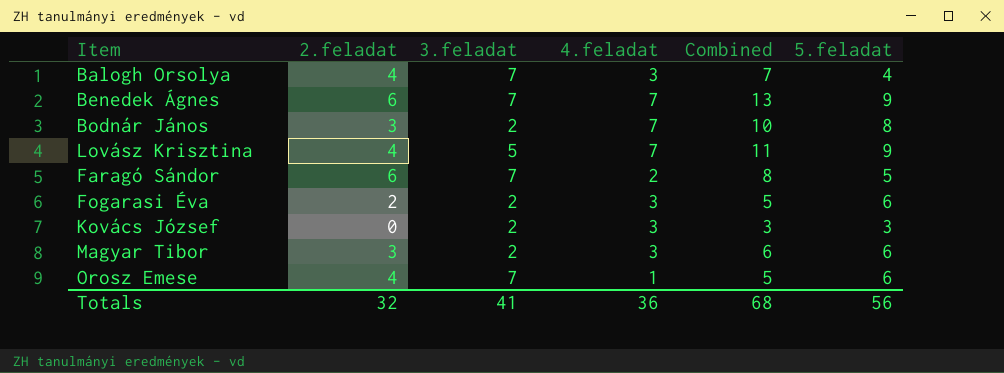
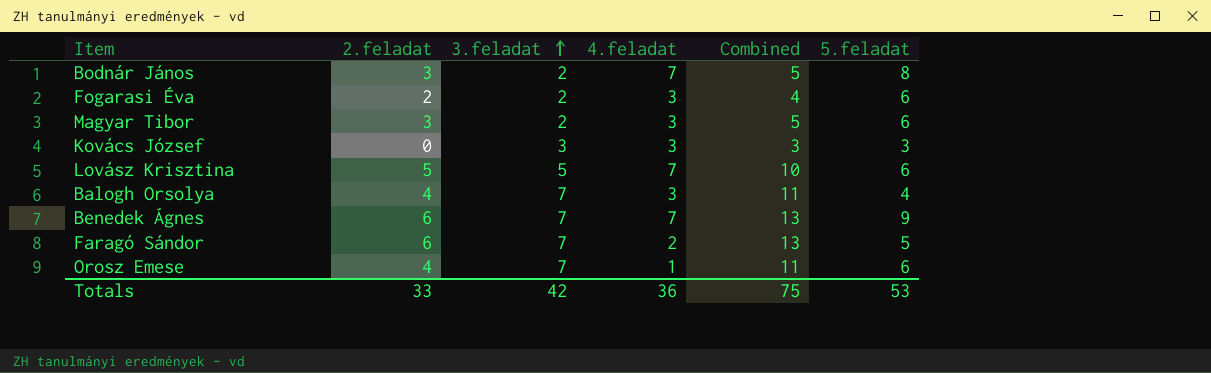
row order: none -> 3.feladat ascending
column Combined | formula: [2.feladat] + [4.feladat] -> [2.feladat] + [3.feladat]
Kovács József | 3.feladat: 2 -> 3
Lovász Krisztina | 2.feladat: 4 -> 5
Lovász Krisztina | 5.feladat: 9 -> 6
Totals | 2.feladat: 32 -> 33
Totals | 3.feladat: 41 -> 42
Totals | Combined: 68 -> 75
Totals | 5.feladat: 56 -> 53

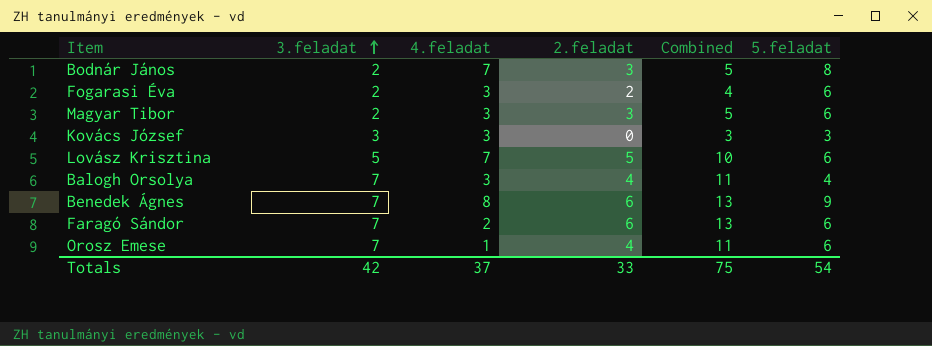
column 2.feladat | position: 2 -> 4
Benedek Ágnes | 4.feladat: 7 -> 8
Faragó Sándor | 5.feladat: 5 -> 6
Totals | 4.feladat: 36 -> 37
Totals | 5.feladat: 53 -> 54

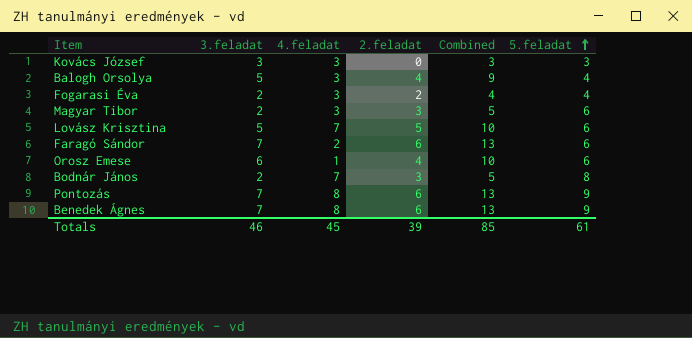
row order: 3.feladat ascending -> 5.feladat ascending
Balogh Orsolya | 3.feladat: 7 -> 5
Balogh Orsolya | Combined: 11 -> 9
Fogarasi Éva | 5.feladat: 6 -> 4
Orosz Emese | 3.feladat: 7 -> 6
Orosz Emese | Combined: 11 -> 10
row Pontozás: none -> 7 | 8 | 6 | 13 | 9
Totals | 3.feladat: 42 -> 46
Totals | 4.feladat: 37 -> 45
Totals | 2.feladat: 33 -> 39
Totals | Combined: 75 -> 85
Totals | 5.feladat: 54 -> 61

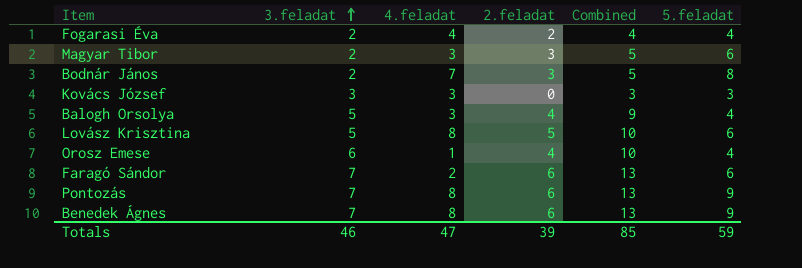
row order: 5.feladat ascending -> 3.feladat ascending
Fogarasi Éva | 4.feladat: 3 -> 4
Lovász Krisztina | 4.feladat: 7 -> 8
Orosz Emese | 5.feladat: 6 -> 4
Totals | 4.feladat: 45 -> 47
Totals | 5.feladat: 61 -> 59

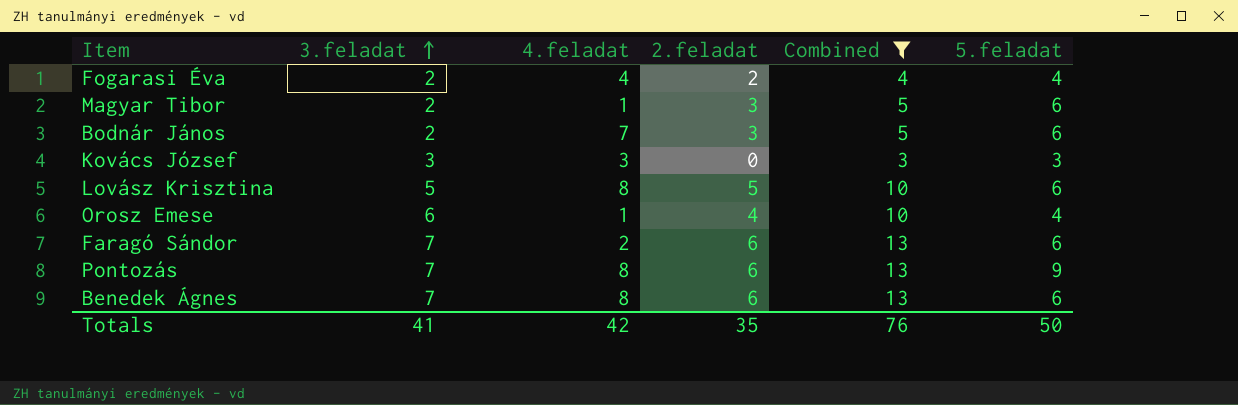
filter: none -> Combined != 9
Magyar Tibor | 4.feladat: 3 -> 1
Bodnár János | 5.feladat: 8 -> 6
Benedek Ágnes | 5.feladat: 9 -> 6
Totals | 3.feladat: 46 -> 41
Totals | 4.feladat: 47 -> 42
Totals | 2.feladat: 39 -> 35
Totals | Combined: 85 -> 76
Totals | 5.feladat: 59 -> 50

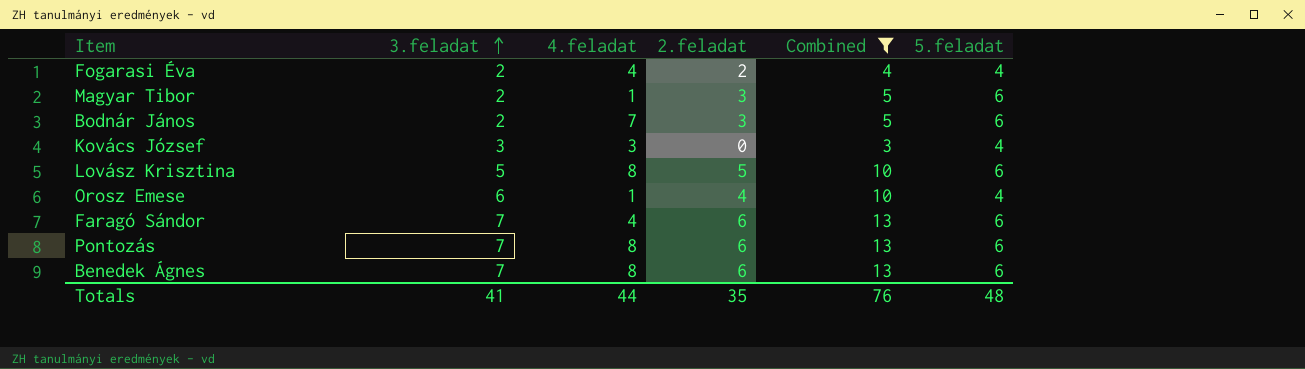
Kovács József | 5.feladat: 3 -> 4
Faragó Sándor | 4.feladat: 2 -> 4
Pontozás | 5.feladat: 9 -> 6
Totals | 4.feladat: 42 -> 44
Totals | 5.feladat: 50 -> 48

